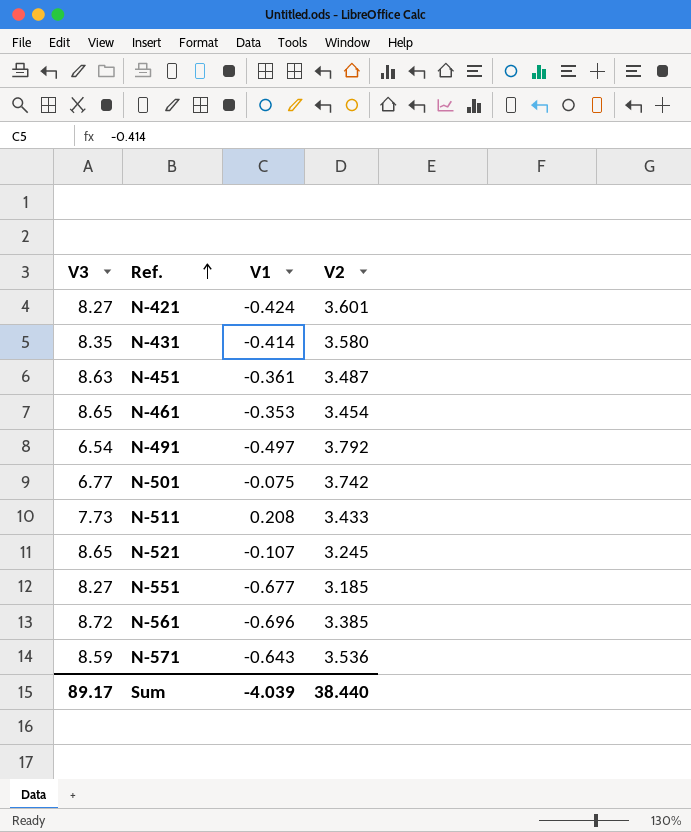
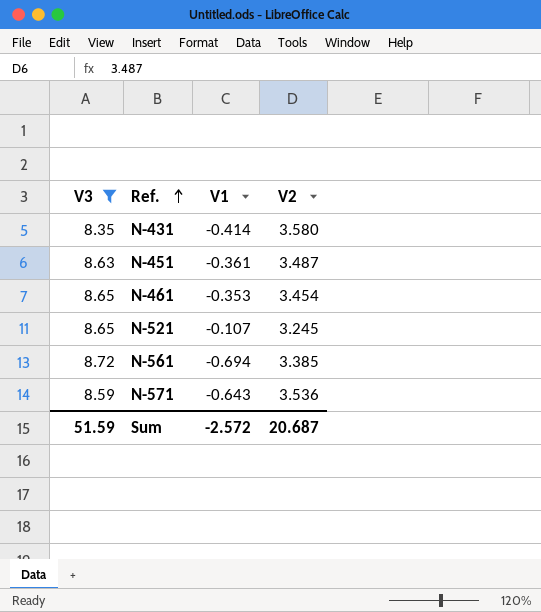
filter: none -> V3 >= 8.35
N-561 | V1: -0.696 -> -0.694
Sum | V3: 89.17 -> 51.59
Sum | V1: -4.039 -> -2.572
Sum | V2: 38.440 -> 20.687

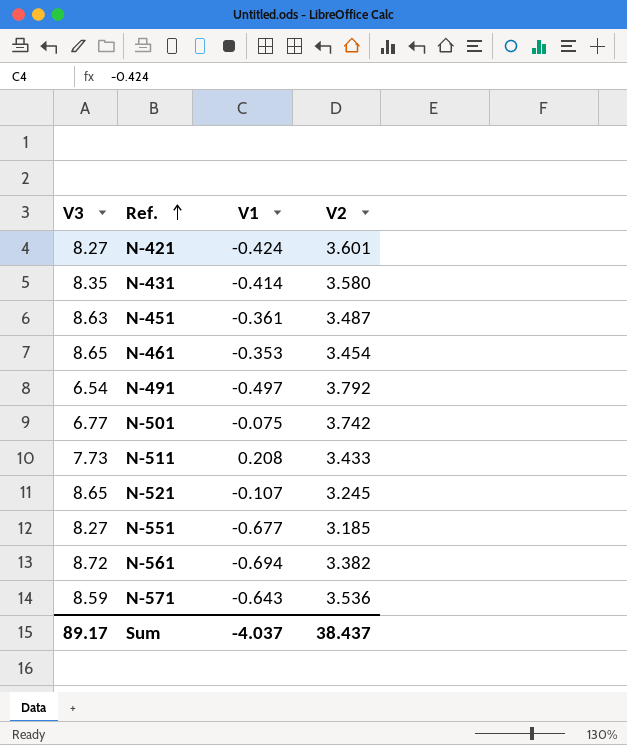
filter: V3 >= 8.35 -> none
N-561 | V2: 3.385 -> 3.382
Sum | V3: 51.59 -> 89.17
Sum | V1: -2.572 -> -4.037
Sum | V2: 20.687 -> 38.437

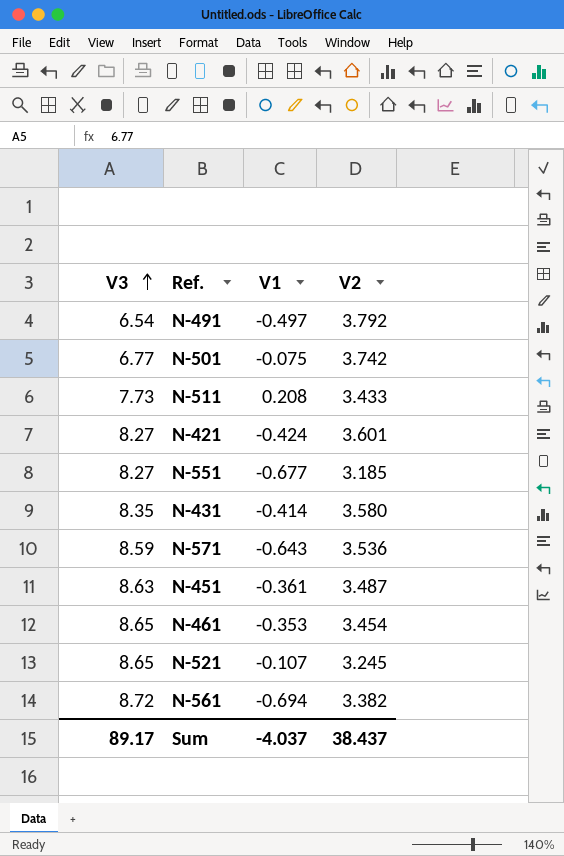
row order: Ref. ascending -> V3 ascending

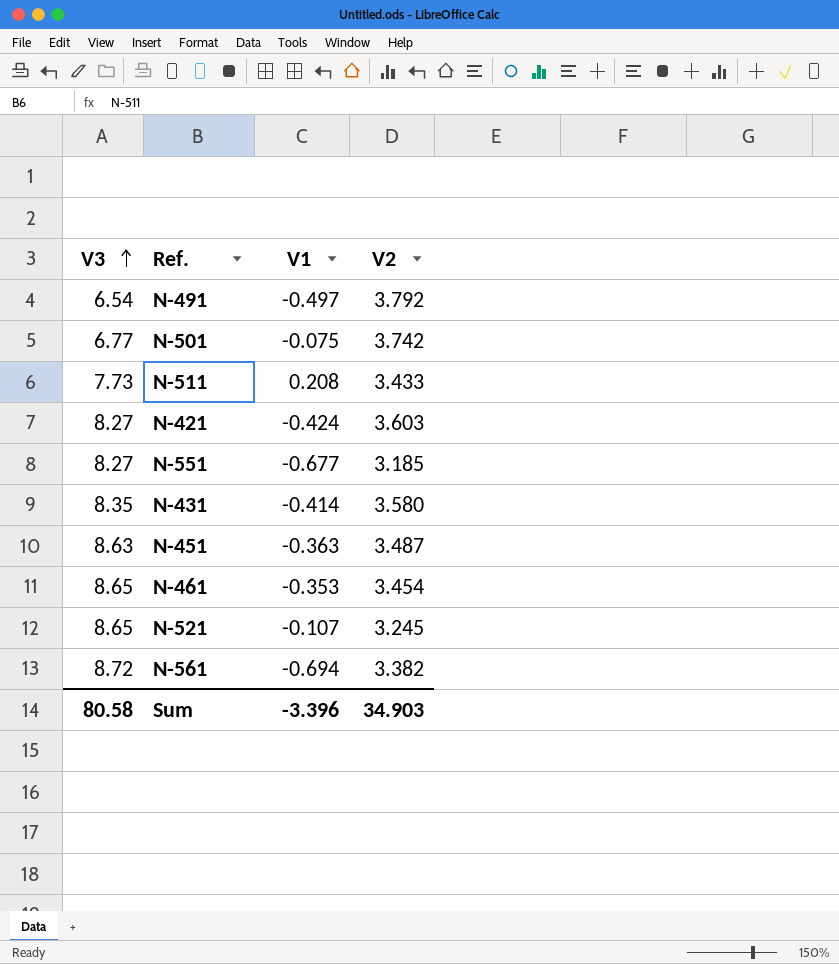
row N-571: 8.59 | -0.643 | 3.536 -> none
N-421 | V2: 3.601 -> 3.603
N-451 | V1: -0.361 -> -0.363
Sum | V3: 89.17 -> 80.58
Sum | V1: -4.037 -> -3.396
Sum | V2: 38.437 -> 34.903

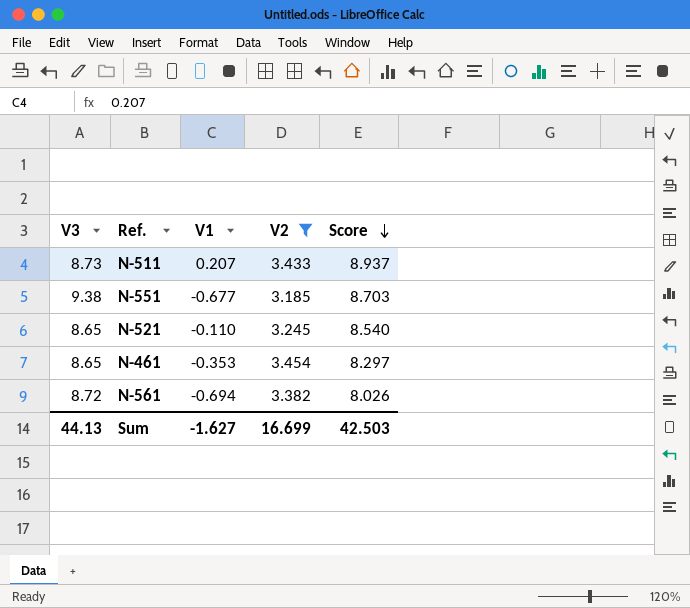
filter: none -> V2 <= 3.454
row order: V3 ascending -> Score descending
column Score | formula: none -> [V3] + [V1]
N-511 | V3: 7.73 -> 8.73
N-511 | V1: 0.208 -> 0.207
N-551 | V3: 8.27 -> 9.38
N-521 | V1: -0.107 -> -0.110
Sum | V3: 80.58 -> 44.13
Sum | V1: -3.396 -> -1.627
Sum | V2: 34.903 -> 16.699

